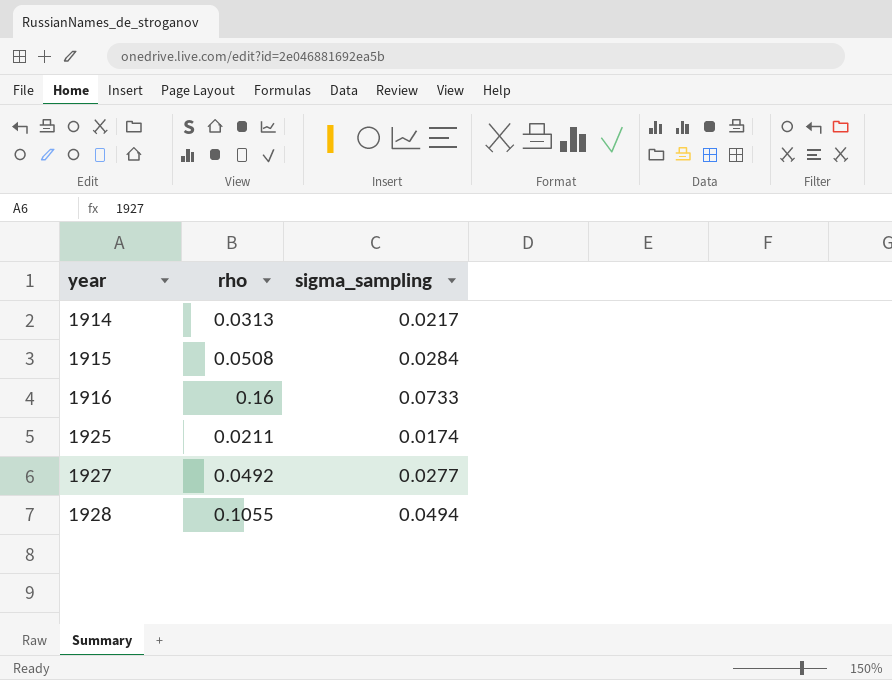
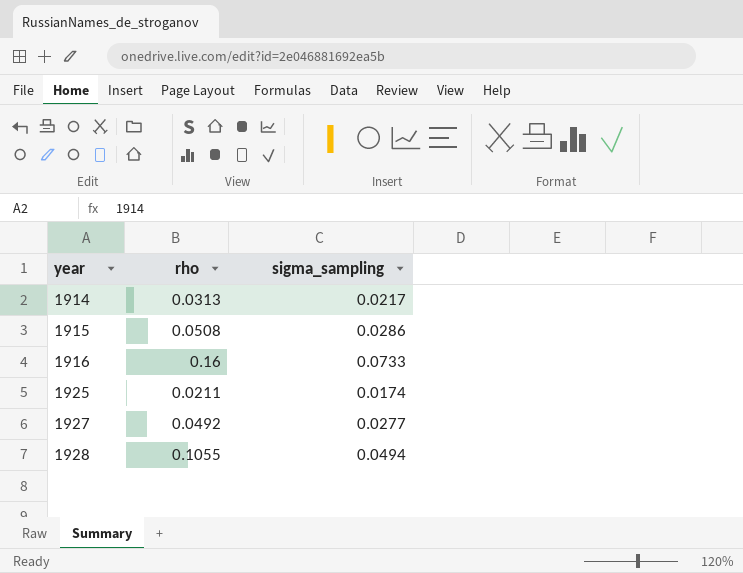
1915 | sigma_sampling: 0.0284 -> 0.0286

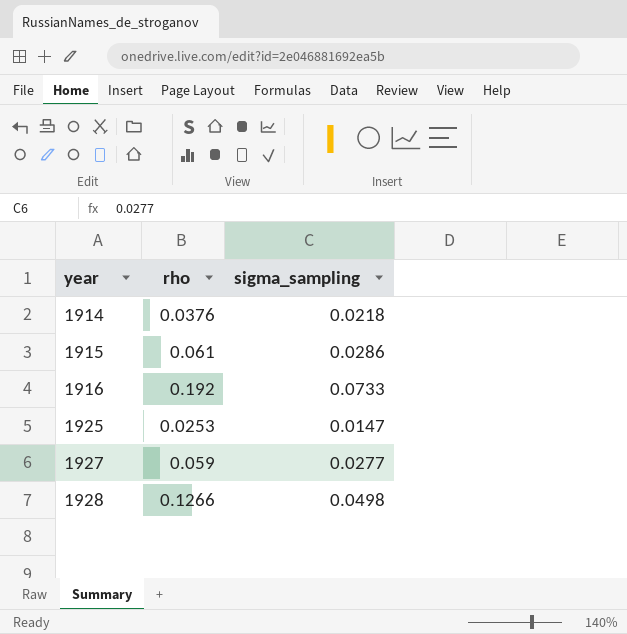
1914 | rho: 0.0313 -> 0.0376
1914 | sigma_sampling: 0.0217 -> 0.0218
1915 | rho: 0.0508 -> 0.061
1916 | rho: 0.16 -> 0.192
1925 | rho: 0.0211 -> 0.0253
1925 | sigma_sampling: 0.0174 -> 0.0147
1927 | rho: 0.0492 -> 0.059
1928 | rho: 0.1055 -> 0.1266
1928 | sigma_sampling: 0.0494 -> 0.0498

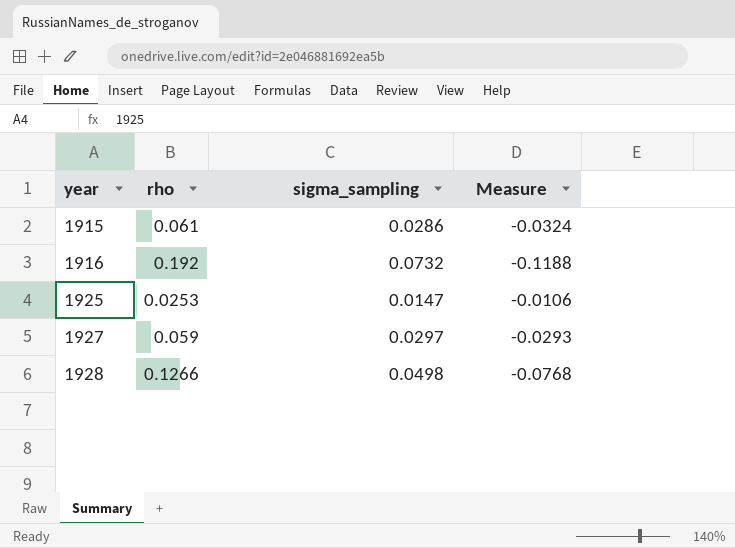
column Measure | formula: none -> [sigma_sampling] - [rho]
row 1914: 0.0376 | 0.0218 -> none
1916 | sigma_sampling: 0.0733 -> 0.0732
1927 | sigma_sampling: 0.0277 -> 0.0297

